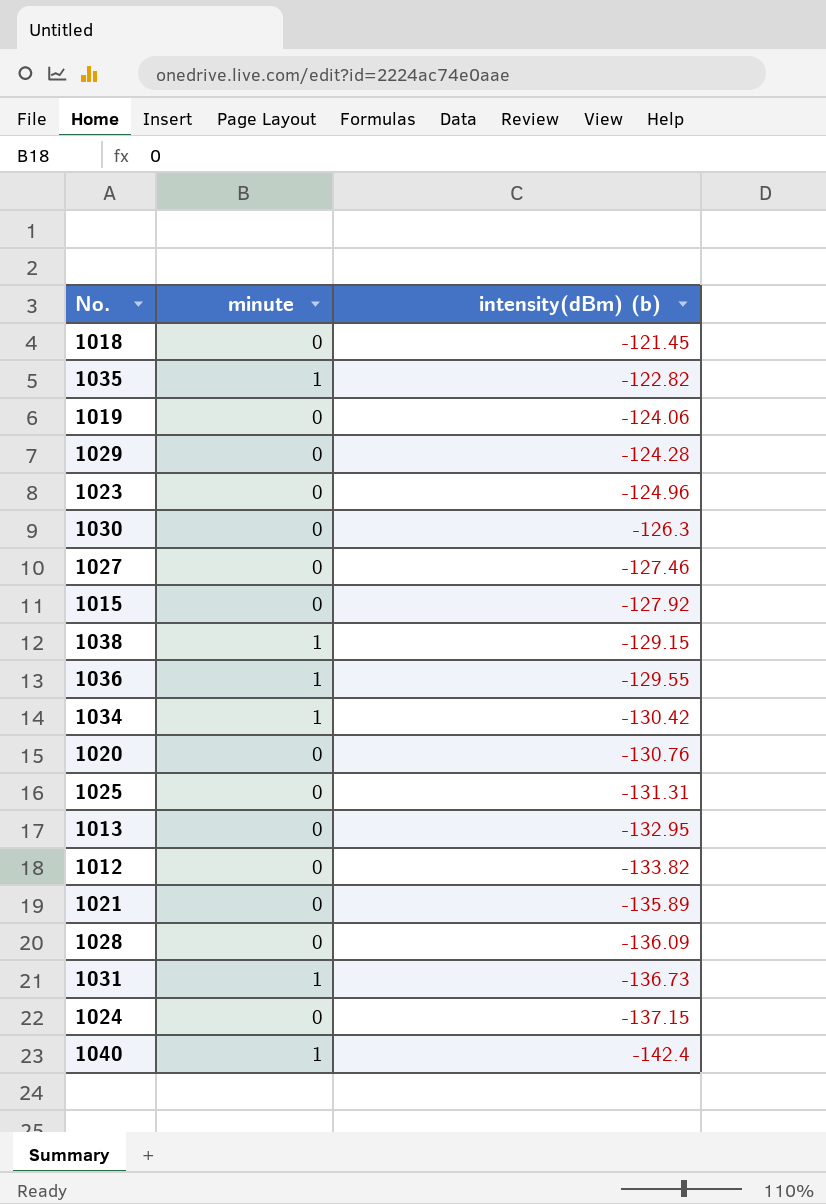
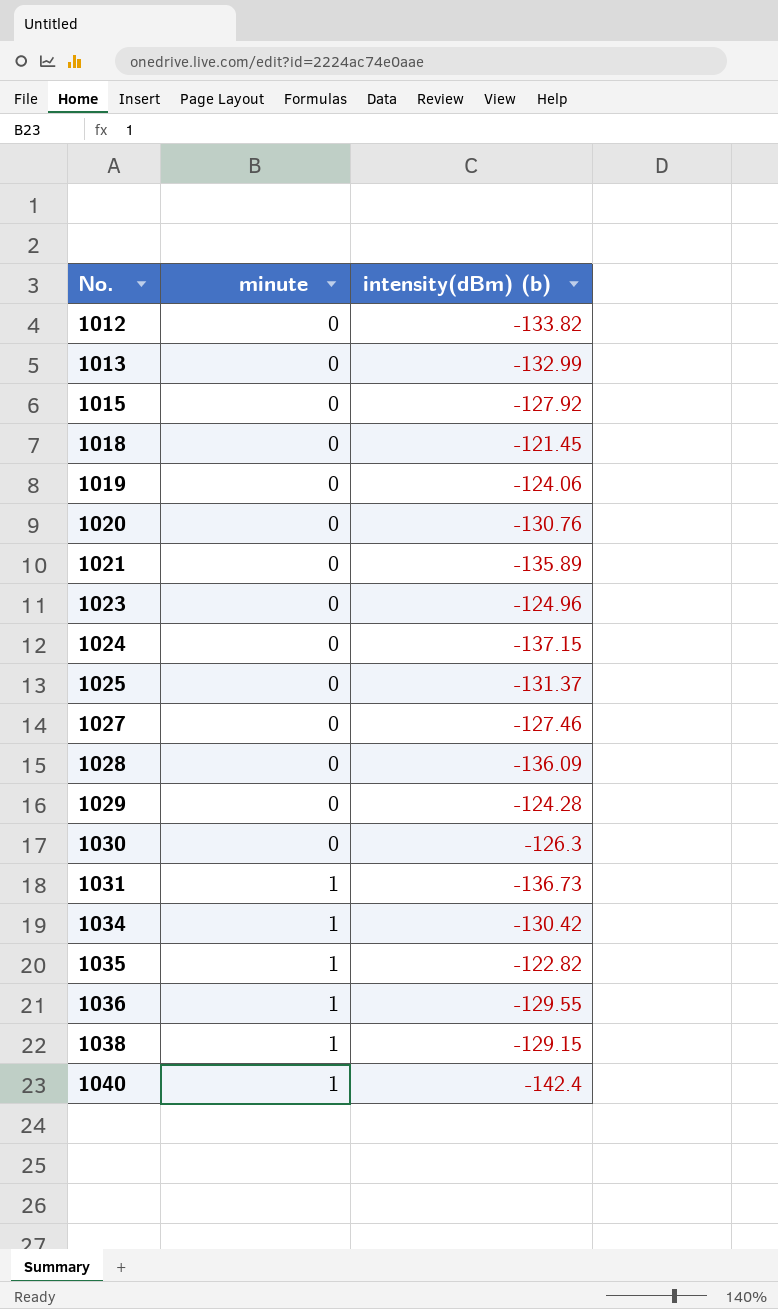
row order: intensity(dBm) (b) descending -> No. ascending
1013 | intensity(dBm) (b): -132.95 -> -132.99
1025 | intensity(dBm) (b): -131.31 -> -131.37

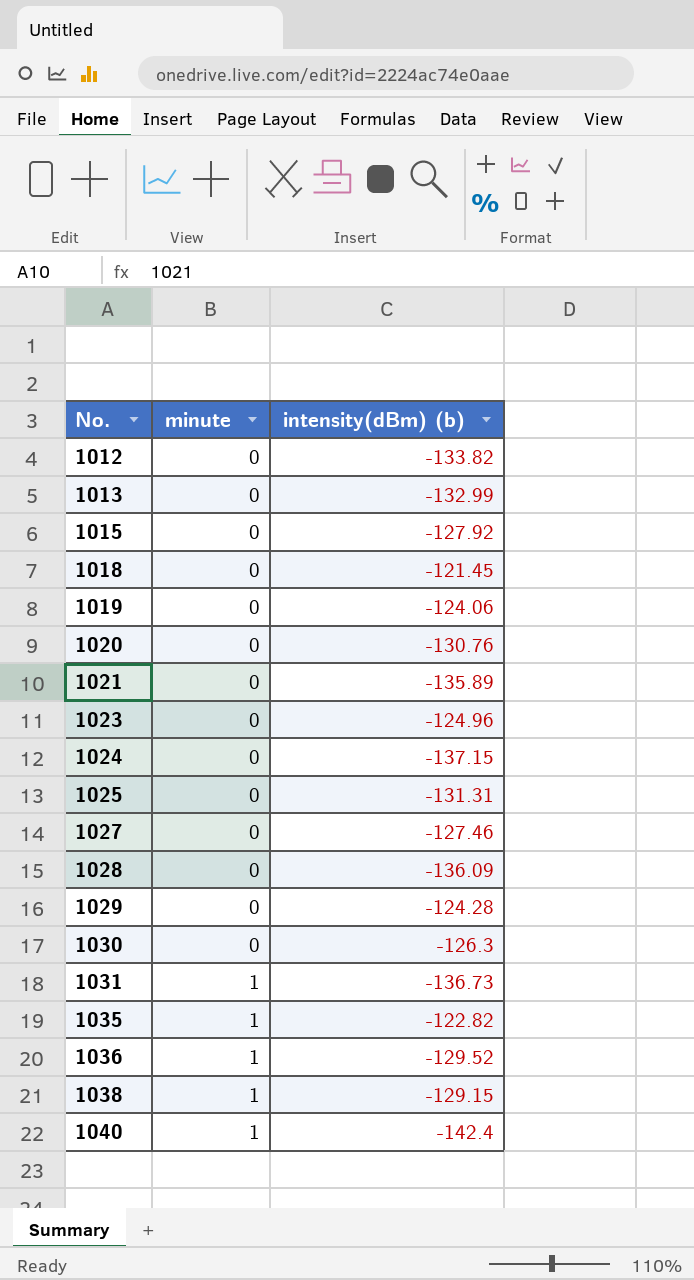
row 1034: 1 | -130.42 -> none
1025 | intensity(dBm) (b): -131.37 -> -131.31
1036 | intensity(dBm) (b): -129.55 -> -129.52

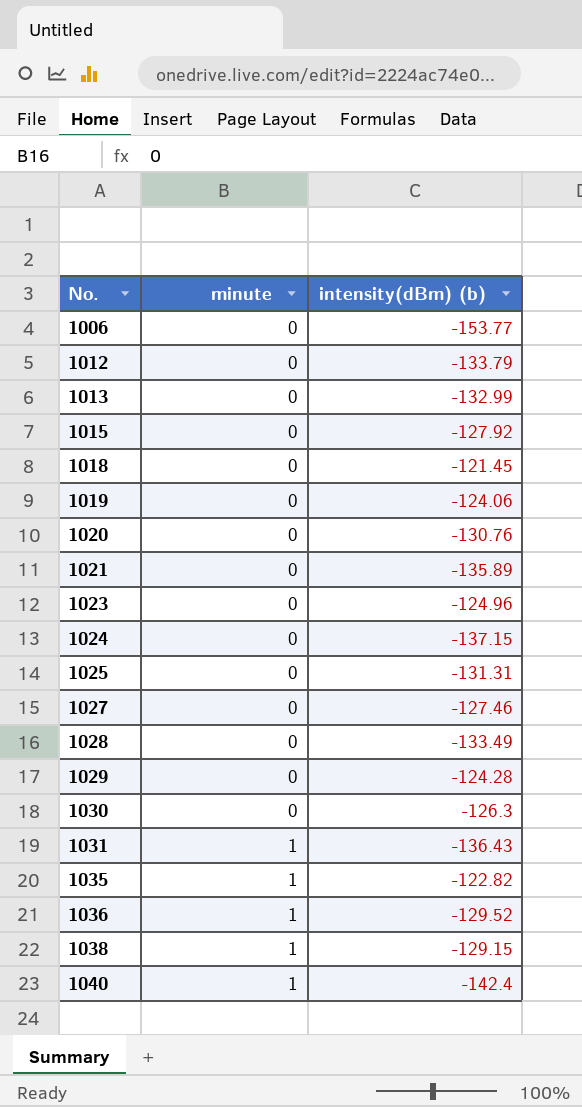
row 1006: none -> 0 | -153.77
1012 | intensity(dBm) (b): -133.82 -> -133.79
1028 | intensity(dBm) (b): -136.09 -> -133.49
1031 | intensity(dBm) (b): -136.73 -> -136.43

